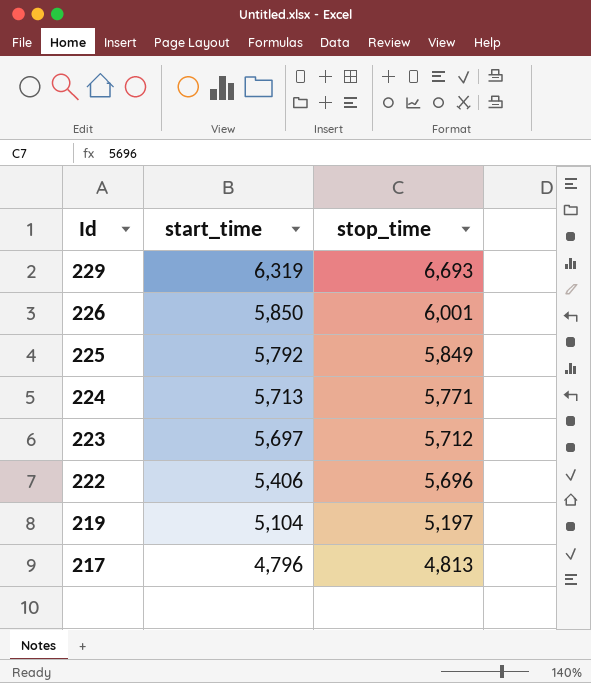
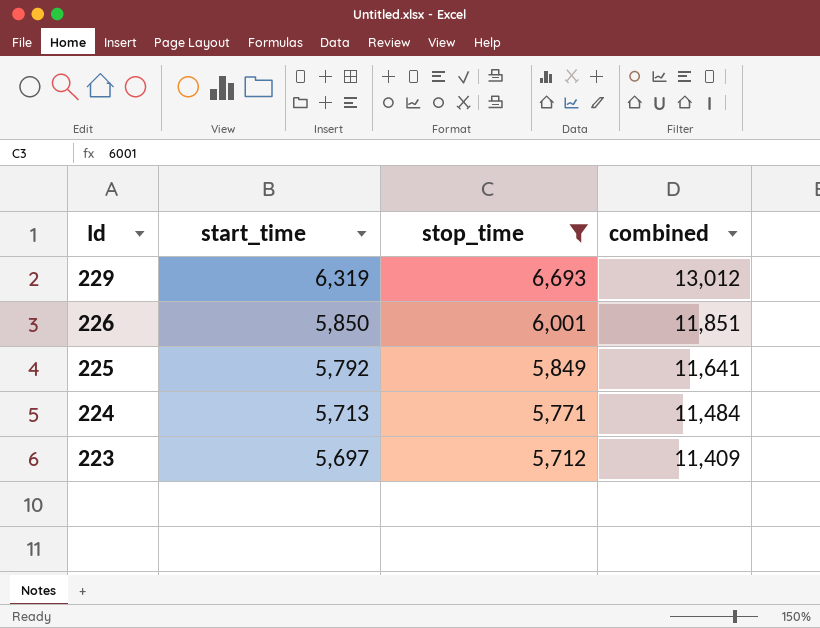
filter: none -> stop_time >= 5,712
column combined | formula: none -> [start_time] + [stop_time]

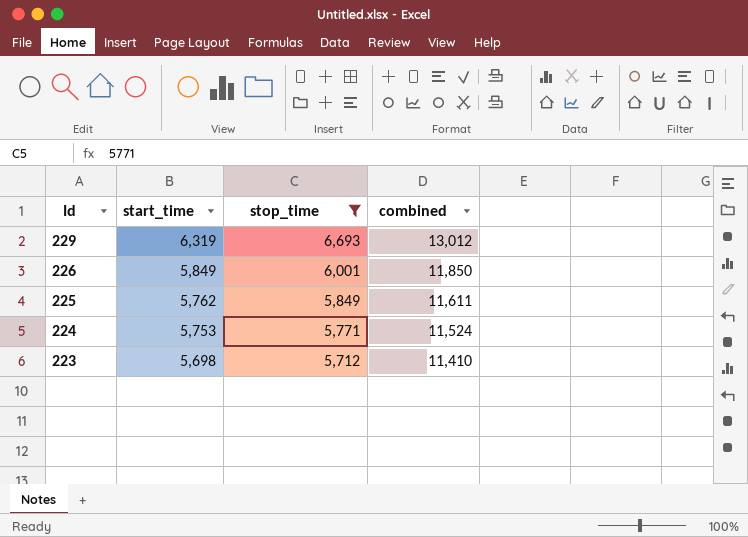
226 | start_time: 5,850 -> 5,849
226 | combined: 11,851 -> 11,850
225 | start_time: 5,792 -> 5,762
225 | combined: 11,641 -> 11,611
224 | start_time: 5,713 -> 5,753
224 | combined: 11,484 -> 11,524
223 | start_time: 5,697 -> 5,698
223 | combined: 11,409 -> 11,410

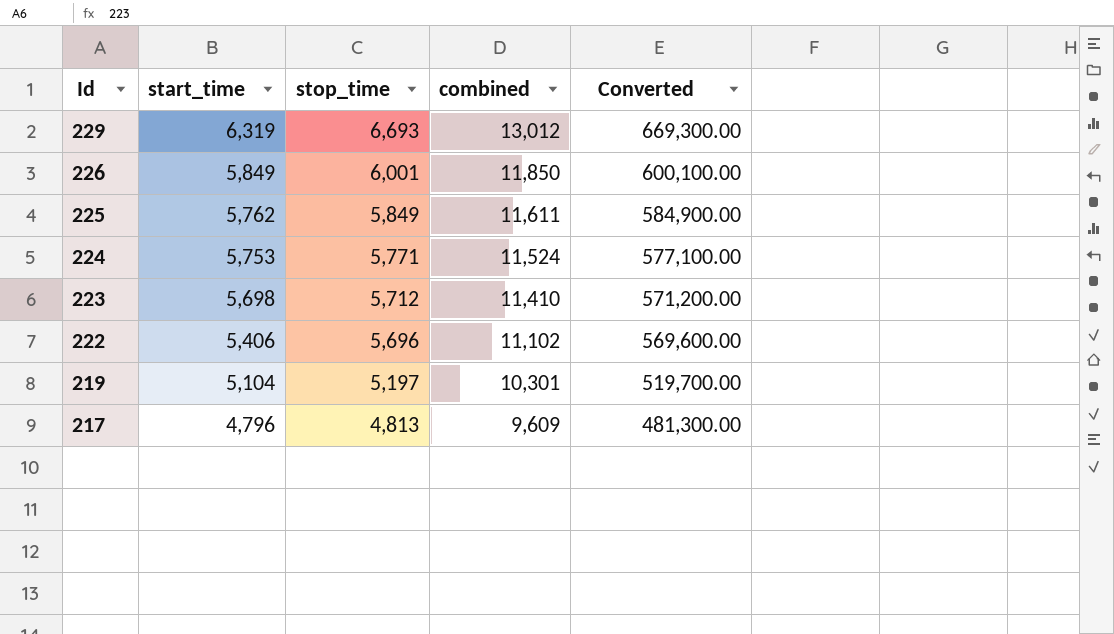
filter: stop_time >= 5,712 -> none
column Converted | formula: none -> [stop_time] * 100

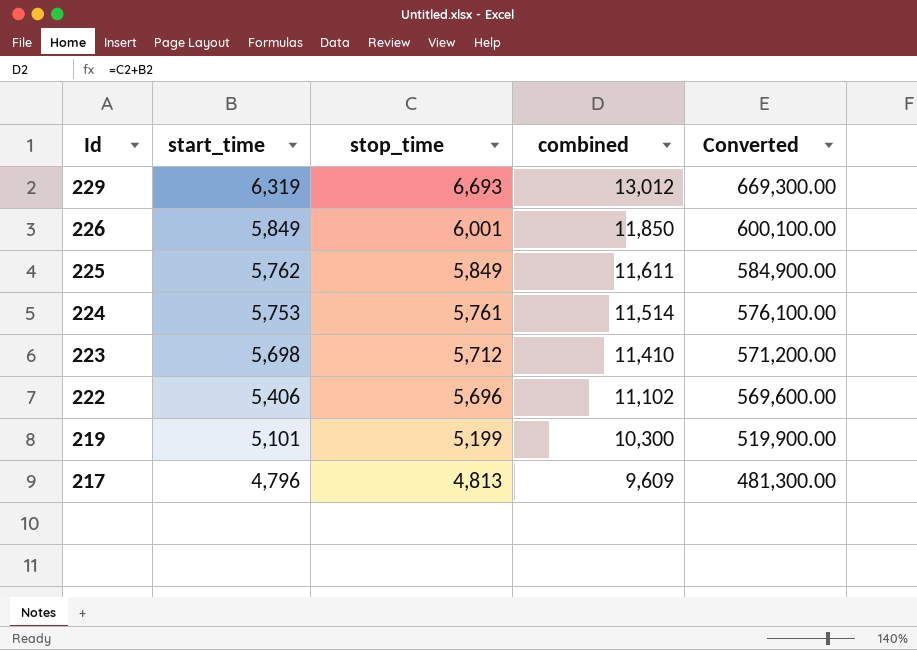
224 | stop_time: 5,771 -> 5,761
224 | combined: 11,524 -> 11,514
224 | Converted: 577,100.00 -> 576,100.00
219 | start_time: 5,104 -> 5,101
219 | stop_time: 5,197 -> 5,199
219 | combined: 10,301 -> 10,300
219 | Converted: 519,700.00 -> 519,900.00

